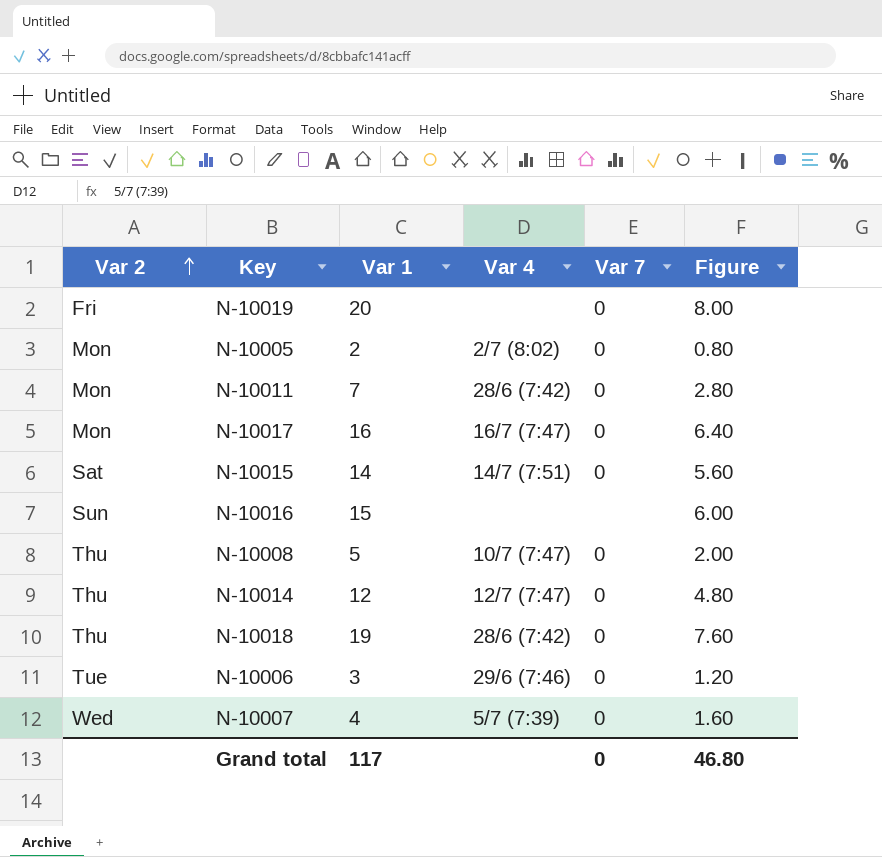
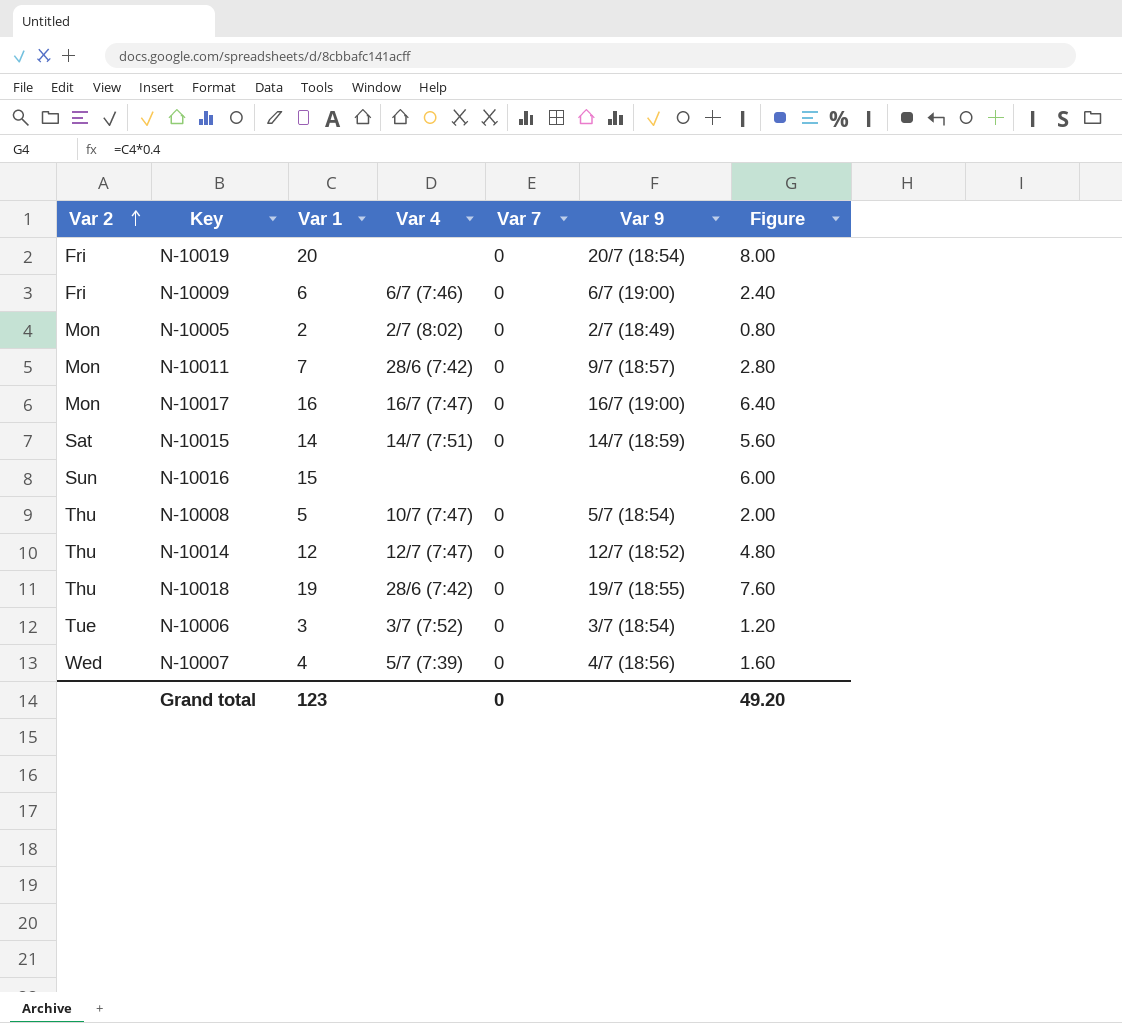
column Var 9 | position: none -> 6
row N-10009: none -> Fri | 6 | 6/7 (7:46) | 0 | 6/7 (19:00) | 2.40
N-10006 | Var 4: 29/6 (7:46) -> 3/7 (7:52)
Grand total | Var 1: 117 -> 123
Grand total | Figure: 46.80 -> 49.20

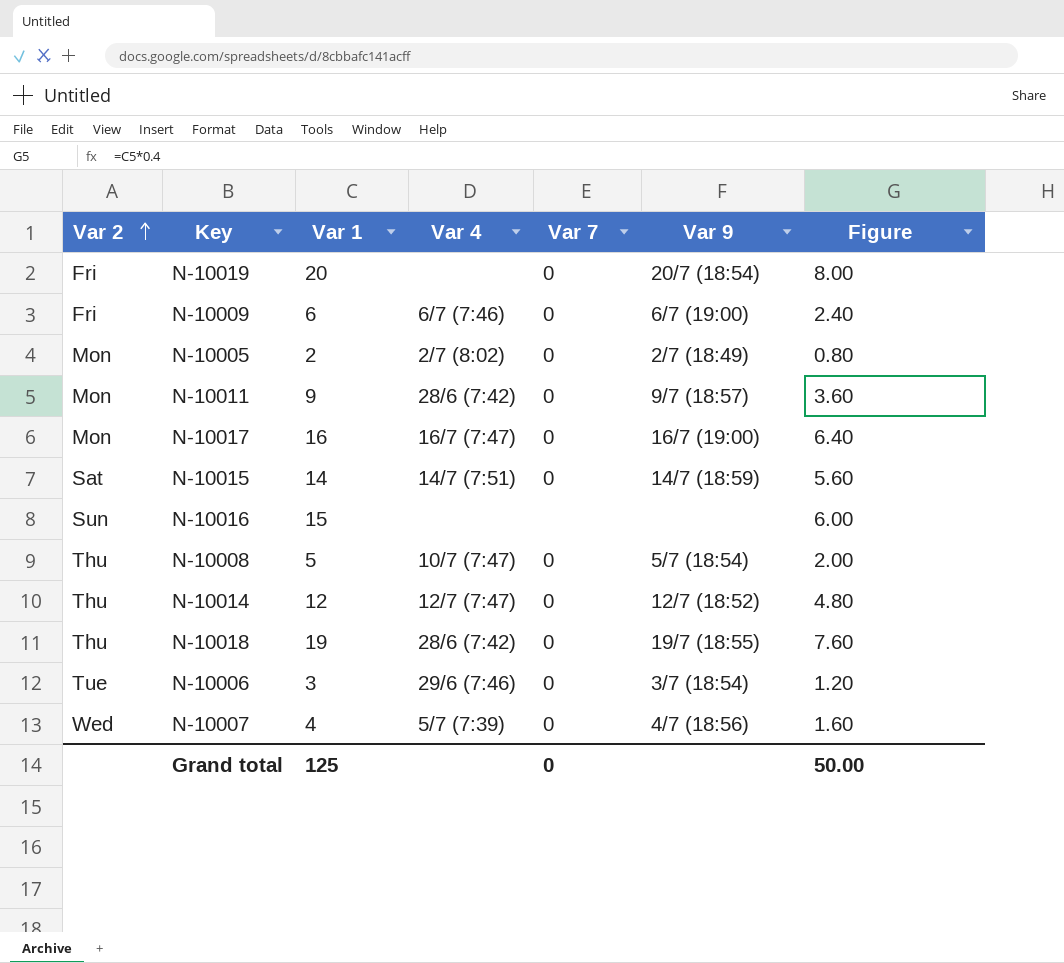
N-10011 | Var 1: 7 -> 9
N-10011 | Figure: 2.80 -> 3.60
N-10006 | Var 4: 3/7 (7:52) -> 29/6 (7:46)
Grand total | Var 1: 123 -> 125
Grand total | Figure: 49.20 -> 50.00

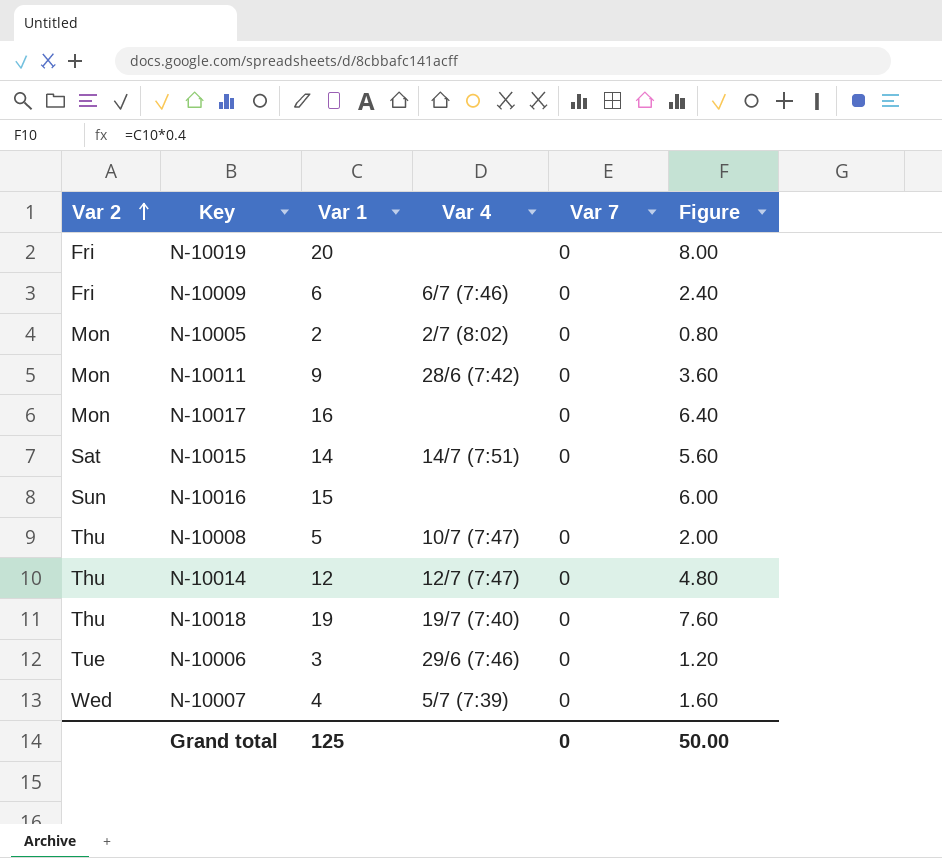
column Var 9 | position: 6 -> none
N-10017 | Var 4: 16/7 (7:47) -> none
N-10018 | Var 4: 28/6 (7:42) -> 19/7 (7:40)

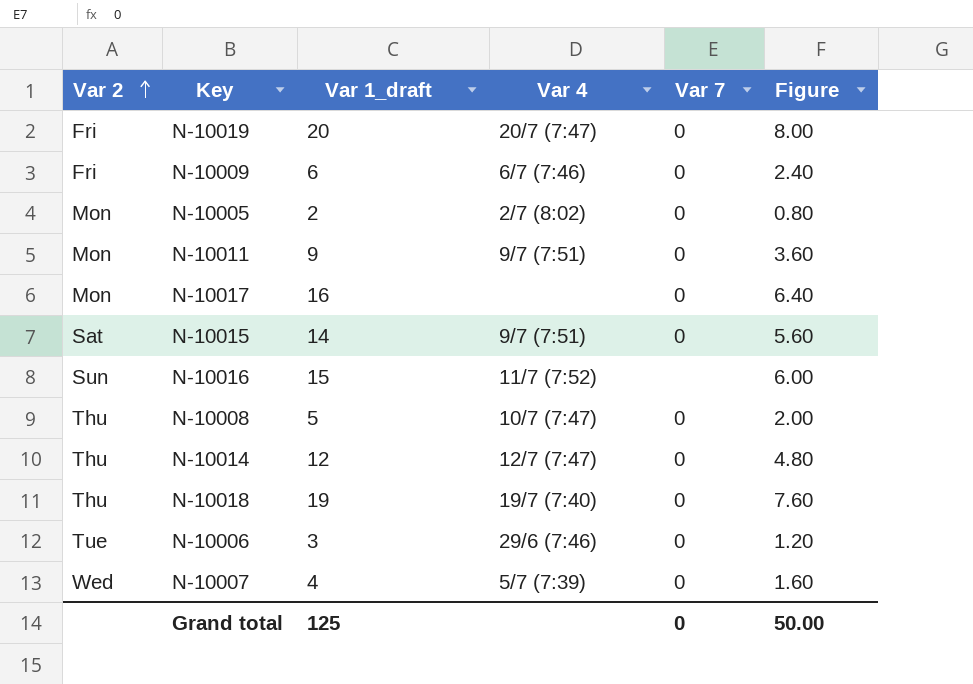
column name: Var 1 -> Var 1_draft
N-10019 | Var 4: none -> 20/7 (7:47)
N-10011 | Var 4: 28/6 (7:42) -> 9/7 (7:51)
N-10015 | Var 4: 14/7 (7:51) -> 9/7 (7:51)
N-10016 | Var 4: none -> 11/7 (7:52)

